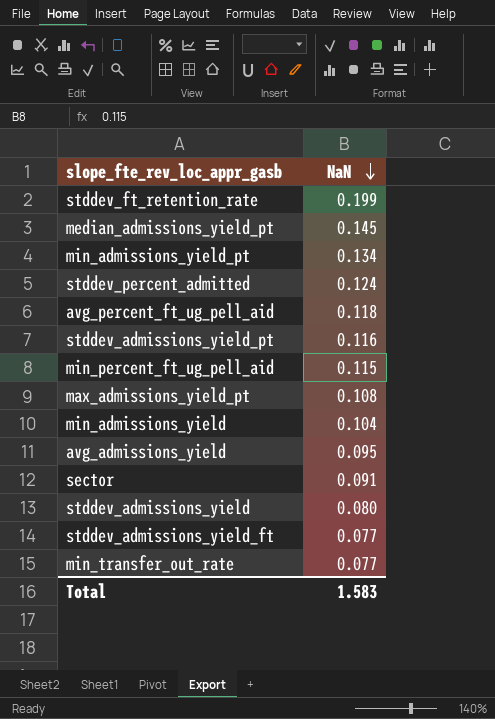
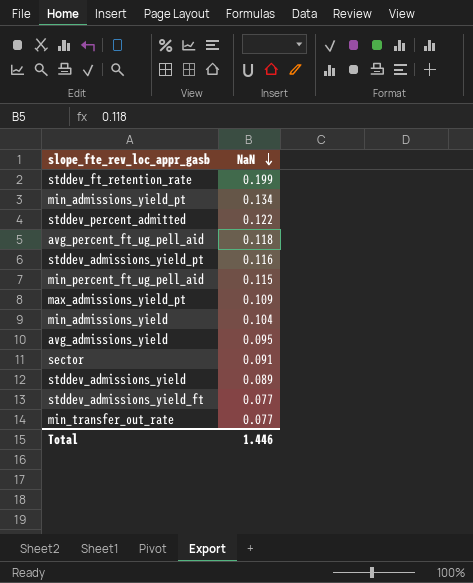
row median_admissions_yield_pt: 0.145 -> none
stddev_percent_admitted | NaN: 0.124 -> 0.122
max_admissions_yield_pt | NaN: 0.108 -> 0.109
stddev_admissions_yield | NaN: 0.080 -> 0.089
Total | NaN: 1.583 -> 1.446

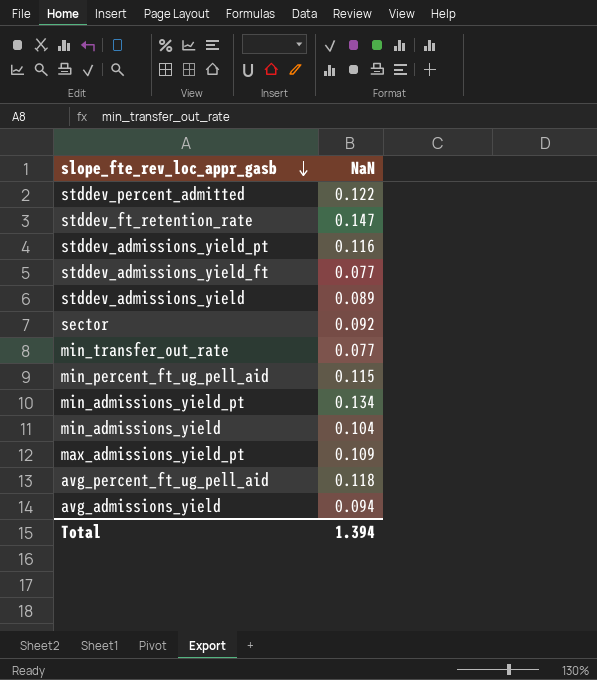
row order: NaN descending -> slope_fte_rev_loc_appr_gasb descending
stddev_ft_retention_rate | NaN: 0.199 -> 0.147
sector | NaN: 0.091 -> 0.092
avg_admissions_yield | NaN: 0.095 -> 0.094
Total | NaN: 1.446 -> 1.394

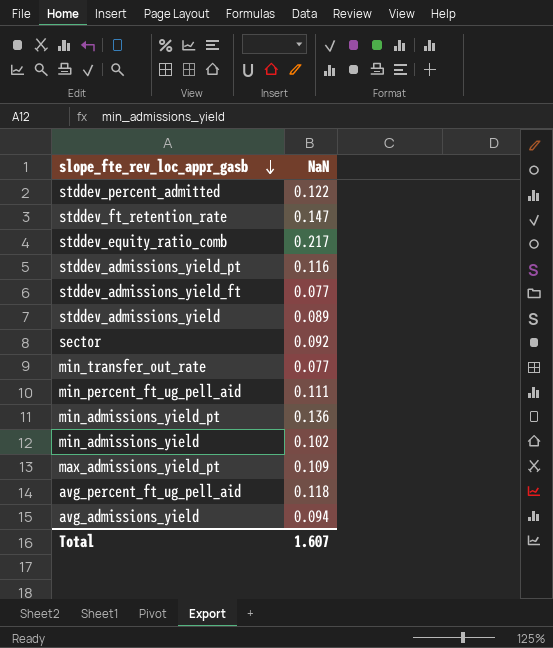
row stddev_equity_ratio_comb: none -> 0.217
min_percent_ft_ug_pell_aid | NaN: 0.115 -> 0.111
min_admissions_yield_pt | NaN: 0.134 -> 0.136
min_admissions_yield | NaN: 0.104 -> 0.102
Total | NaN: 1.394 -> 1.607

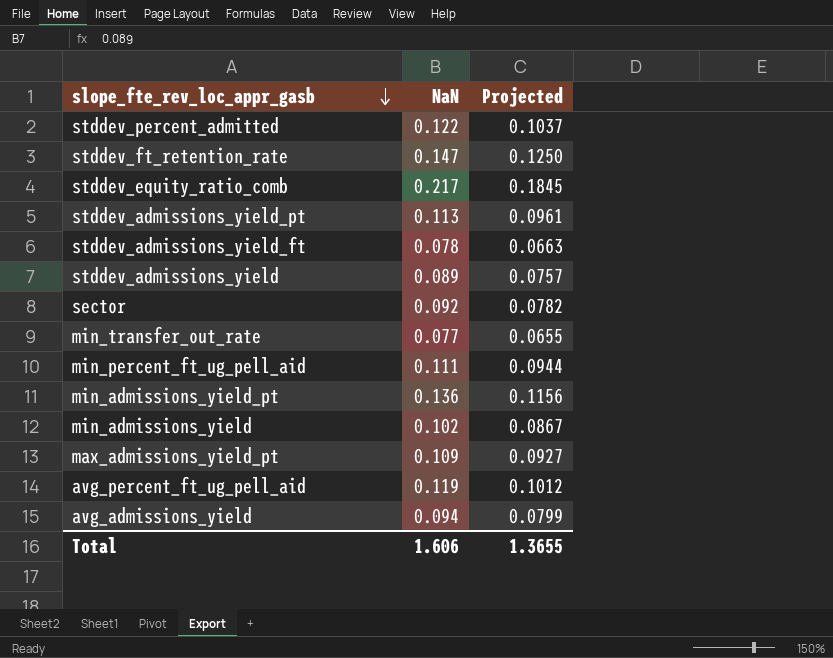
column Projected | formula: none -> [NaN] * 0.85
stddev_admissions_yield_pt | NaN: 0.116 -> 0.113
stddev_admissions_yield_ft | NaN: 0.077 -> 0.078
avg_percent_ft_ug_pell_aid | NaN: 0.118 -> 0.119
Total | NaN: 1.607 -> 1.606

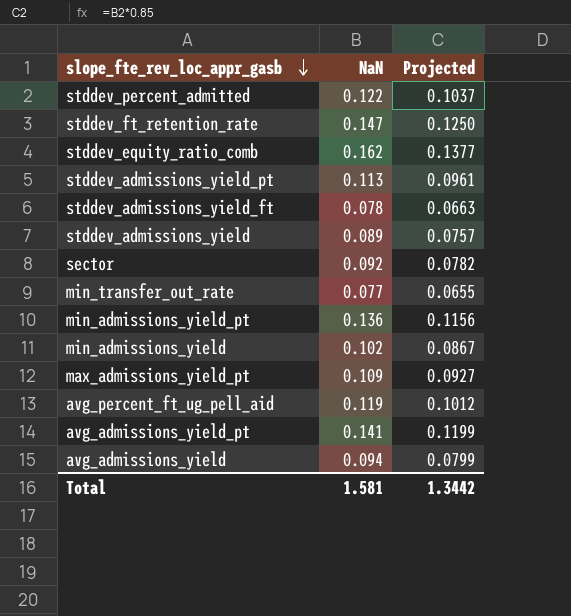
row min_percent_ft_ug_pell_aid: 0.111 | 0.0944 -> none
stddev_equity_ratio_comb | NaN: 0.217 -> 0.162
stddev_equity_ratio_comb | Projected: 0.1845 -> 0.1377
row avg_admissions_yield_pt: none -> 0.141 | 0.1199
Total | NaN: 1.606 -> 1.581
Total | Projected: 1.3655 -> 1.3442

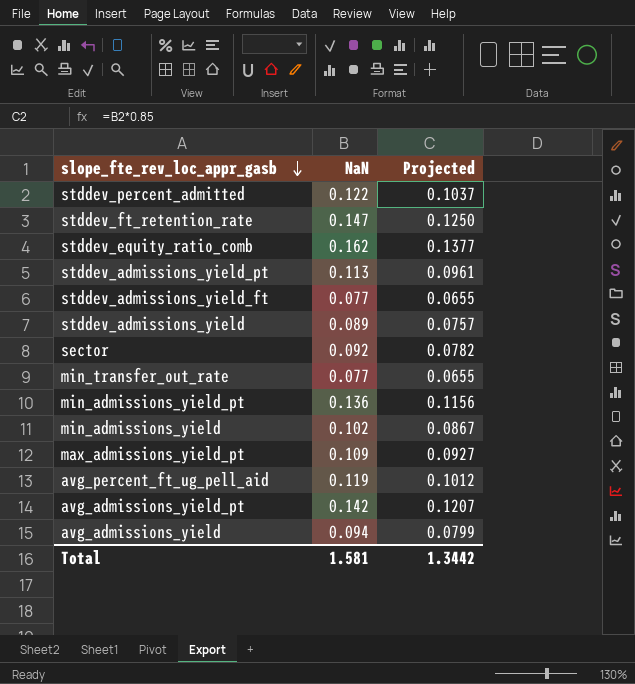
stddev_admissions_yield_ft | NaN: 0.078 -> 0.077
stddev_admissions_yield_ft | Projected: 0.0663 -> 0.0655
avg_admissions_yield_pt | NaN: 0.141 -> 0.142
avg_admissions_yield_pt | Projected: 0.1199 -> 0.1207

